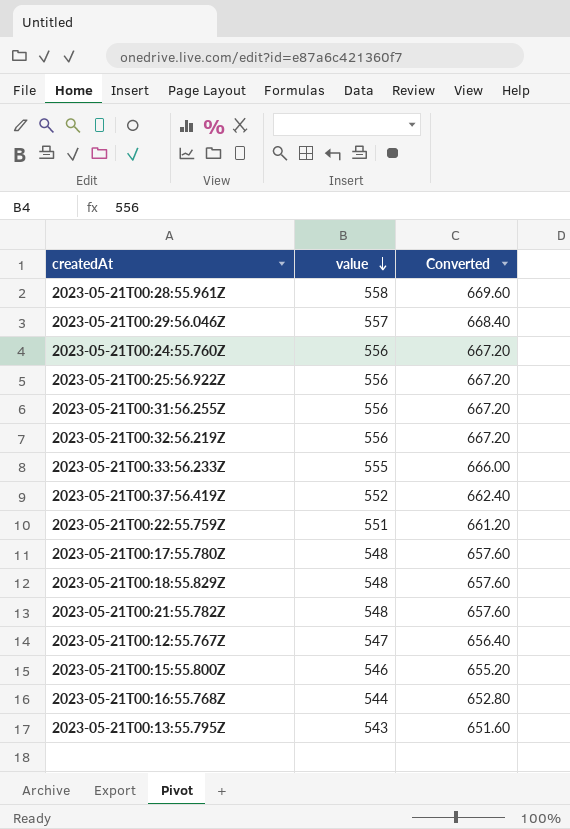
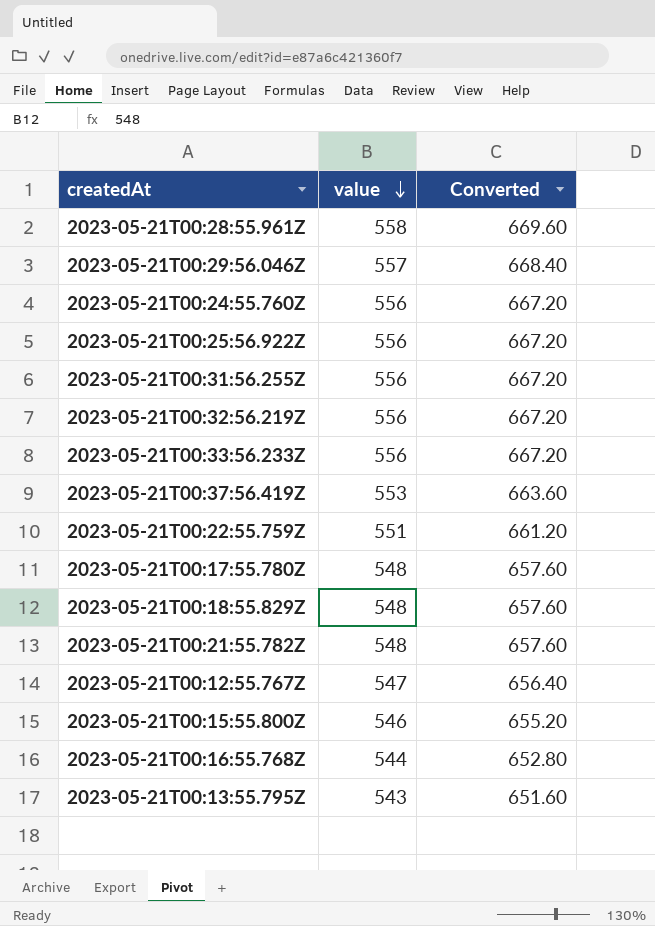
2023-05-21T00:33:56.233Z | value: 555 -> 556
2023-05-21T00:33:56.233Z | Converted: 666.00 -> 667.20
2023-05-21T00:37:56.419Z | value: 552 -> 553
2023-05-21T00:37:56.419Z | Converted: 662.40 -> 663.60

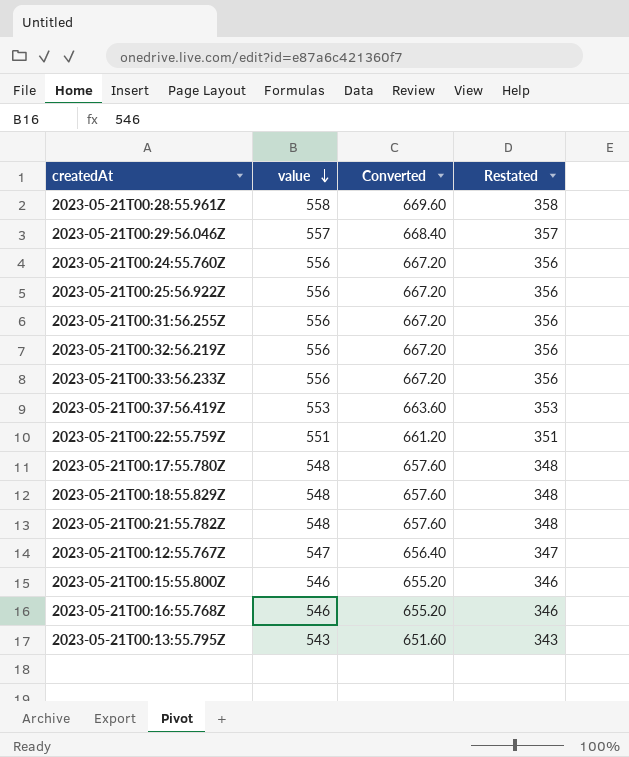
column Restated | formula: none -> [value] - 200
2023-05-21T00:16:55.768Z | value: 544 -> 546
2023-05-21T00:16:55.768Z | Converted: 652.80 -> 655.20

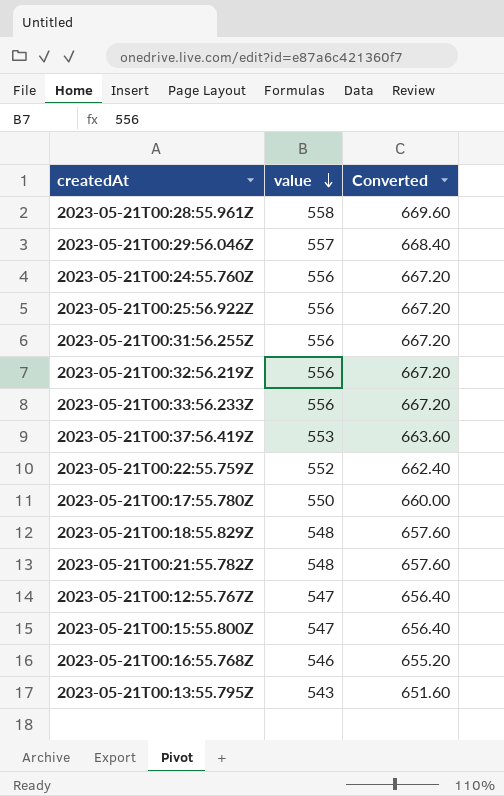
column Restated | formula: [value] - 200 -> none
2023-05-21T00:22:55.759Z | value: 551 -> 552
2023-05-21T00:22:55.759Z | Converted: 661.20 -> 662.40
2023-05-21T00:17:55.780Z | value: 548 -> 550
2023-05-21T00:17:55.780Z | Converted: 657.60 -> 660.00
2023-05-21T00:15:55.800Z | value: 546 -> 547
2023-05-21T00:15:55.800Z | Converted: 655.20 -> 656.40

